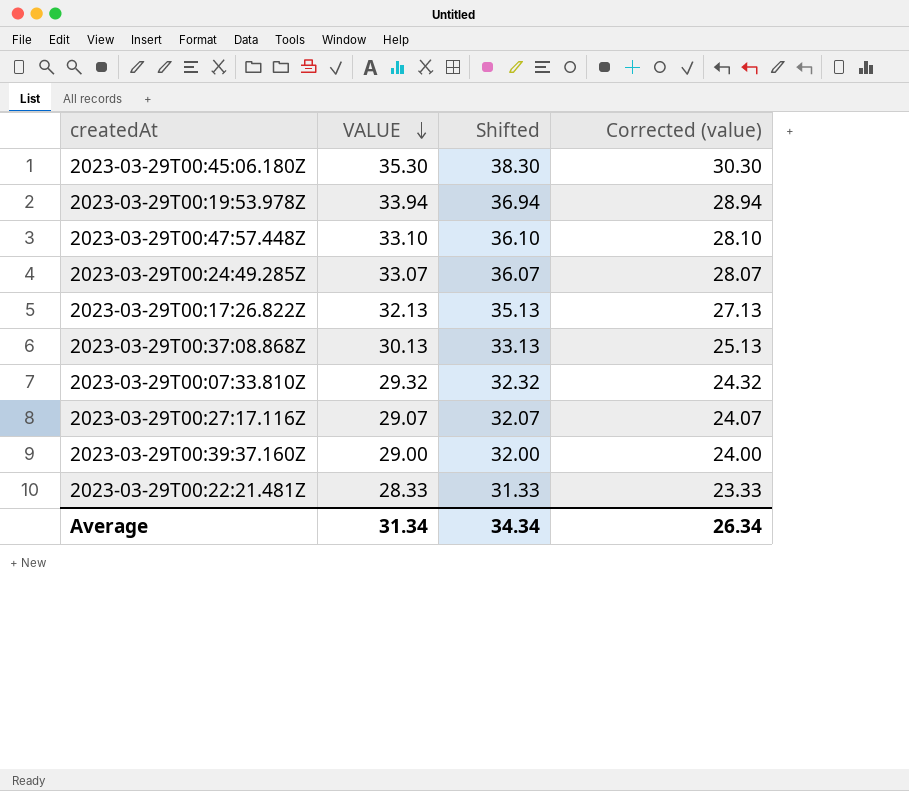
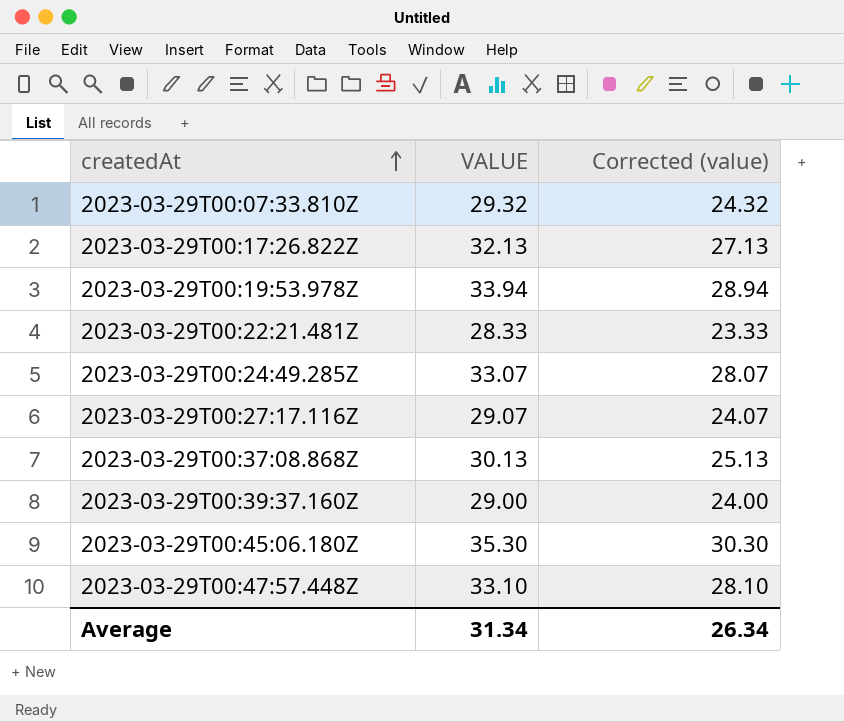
row order: VALUE descending -> createdAt ascending
column Shifted | formula: [VALUE] + 3 -> none

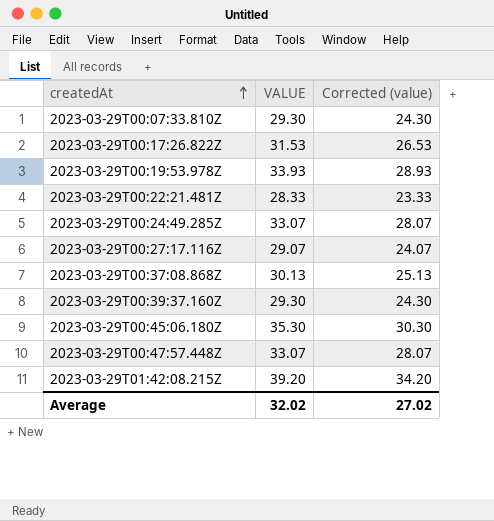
2023-03-29T00:07:33.810Z | VALUE: 29.32 -> 29.30
2023-03-29T00:07:33.810Z | Corrected (value): 24.32 -> 24.30
2023-03-29T00:17:26.822Z | VALUE: 32.13 -> 31.53
2023-03-29T00:17:26.822Z | Corrected (value): 27.13 -> 26.53
2023-03-29T00:19:53.978Z | VALUE: 33.94 -> 33.93
2023-03-29T00:19:53.978Z | Corrected (value): 28.94 -> 28.93
2023-03-29T00:39:37.160Z | VALUE: 29.00 -> 29.30
2023-03-29T00:39:37.160Z | Corrected (value): 24.00 -> 24.30
2023-03-29T00:47:57.448Z | VALUE: 33.10 -> 33.07
2023-03-29T00:47:57.448Z | Corrected (value): 28.10 -> 28.07
row 2023-03-29T01:42:08.215Z: none -> 39.20 | 34.20
Average | VALUE: 31.34 -> 32.02
Average | Corrected (value): 26.34 -> 27.02

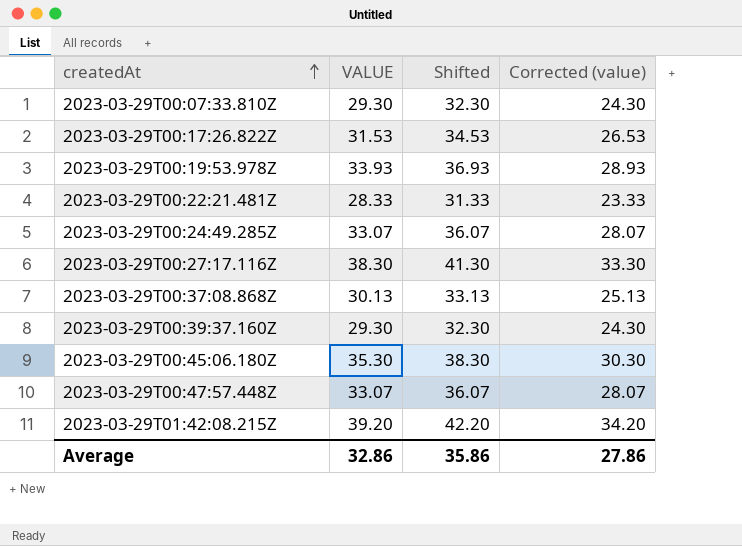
column Shifted | formula: none -> [VALUE] + 3
2023-03-29T00:27:17.116Z | VALUE: 29.07 -> 38.30
2023-03-29T00:27:17.116Z | Corrected (value): 24.07 -> 33.30
Average | VALUE: 32.02 -> 32.86
Average | Corrected (value): 27.02 -> 27.86

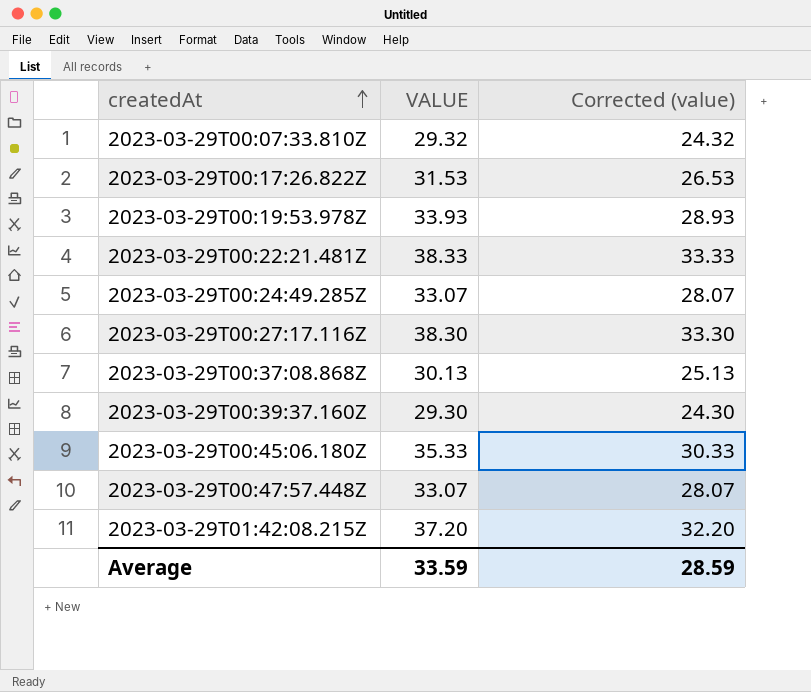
column Shifted | formula: [VALUE] + 3 -> none
2023-03-29T00:07:33.810Z | VALUE: 29.30 -> 29.32
2023-03-29T00:07:33.810Z | Corrected (value): 24.30 -> 24.32
2023-03-29T00:22:21.481Z | VALUE: 28.33 -> 38.33
2023-03-29T00:22:21.481Z | Corrected (value): 23.33 -> 33.33
2023-03-29T00:45:06.180Z | VALUE: 35.30 -> 35.33
2023-03-29T00:45:06.180Z | Corrected (value): 30.30 -> 30.33
2023-03-29T01:42:08.215Z | VALUE: 39.20 -> 37.20
2023-03-29T01:42:08.215Z | Corrected (value): 34.20 -> 32.20
Average | VALUE: 32.86 -> 33.59
Average | Corrected (value): 27.86 -> 28.59

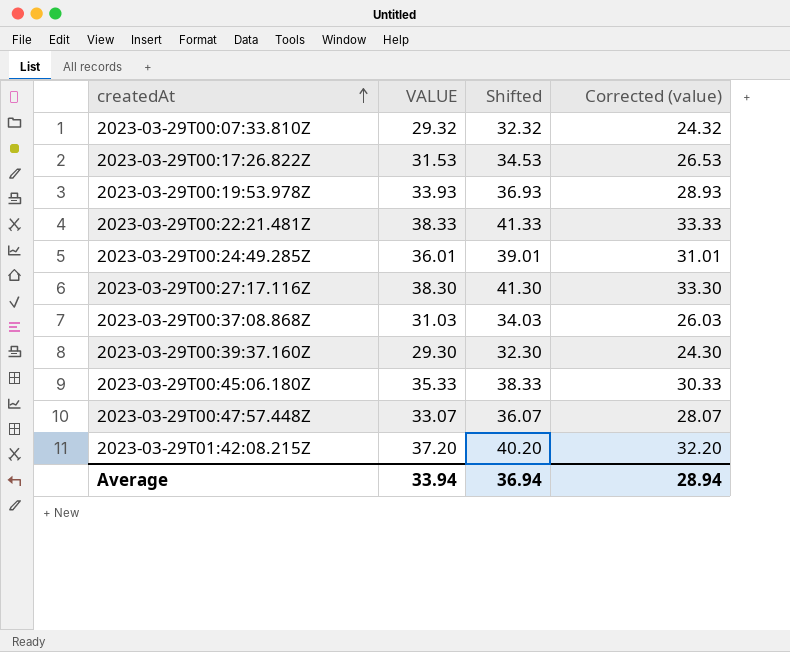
column Shifted | formula: none -> [VALUE] + 3
2023-03-29T00:24:49.285Z | VALUE: 33.07 -> 36.01
2023-03-29T00:24:49.285Z | Corrected (value): 28.07 -> 31.01
2023-03-29T00:37:08.868Z | VALUE: 30.13 -> 31.03
2023-03-29T00:37:08.868Z | Corrected (value): 25.13 -> 26.03
Average | VALUE: 33.59 -> 33.94
Average | Corrected (value): 28.59 -> 28.94

